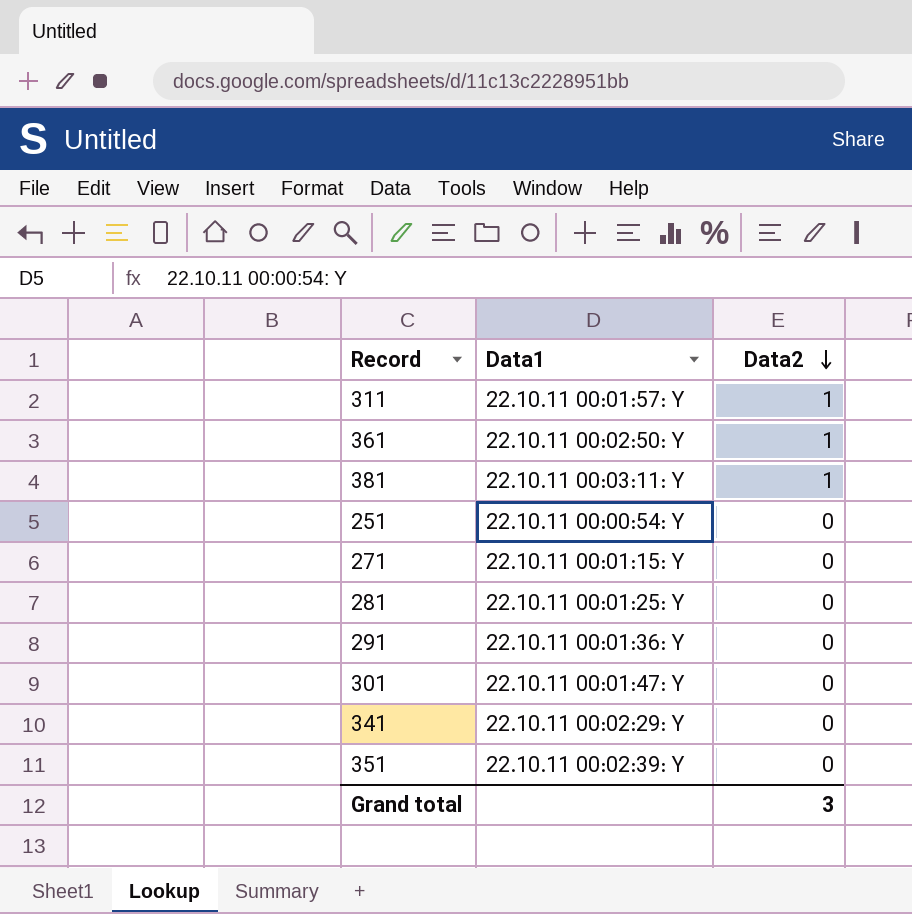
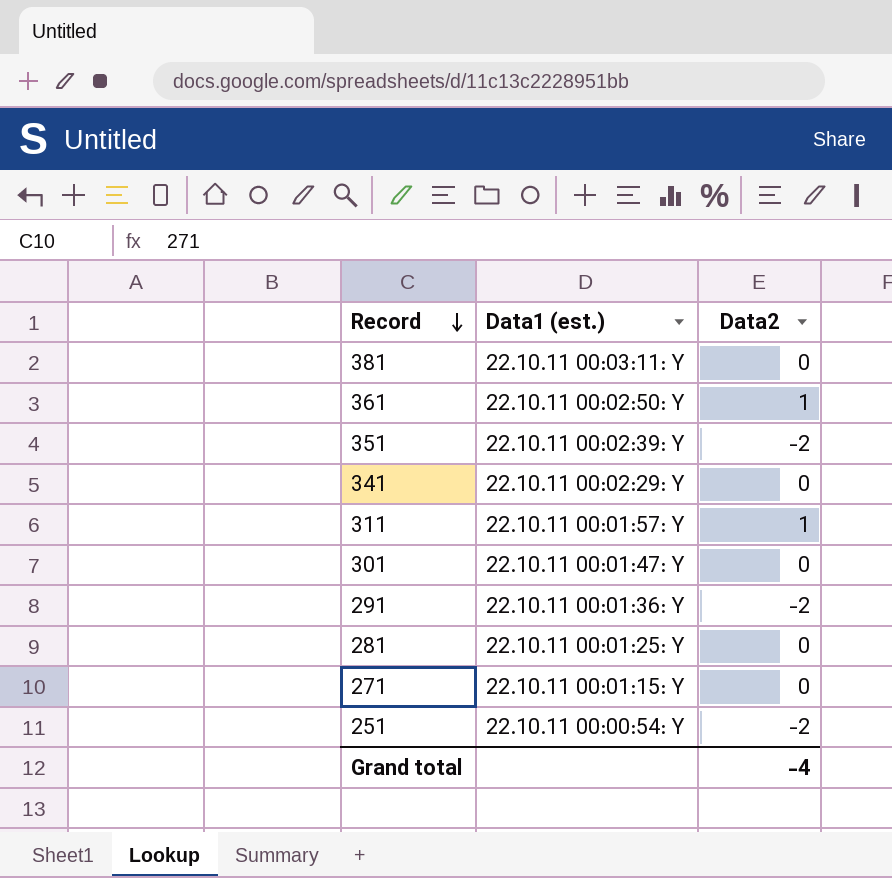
row order: Data2 descending -> Record descending
column name: Data1 -> Data1 (est.)
381 | Data2: 1 -> 0
351 | Data2: 0 -> -2
291 | Data2: 0 -> -2
251 | Data2: 0 -> -2
Grand total | Data2: 3 -> -4

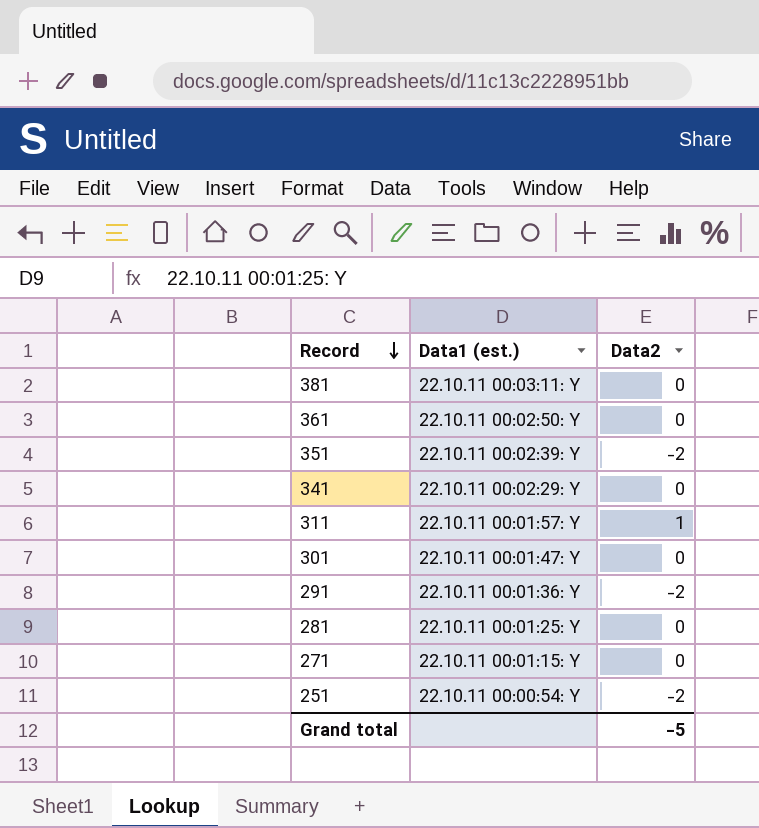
361 | Data2: 1 -> 0
Grand total | Data2: -4 -> -5

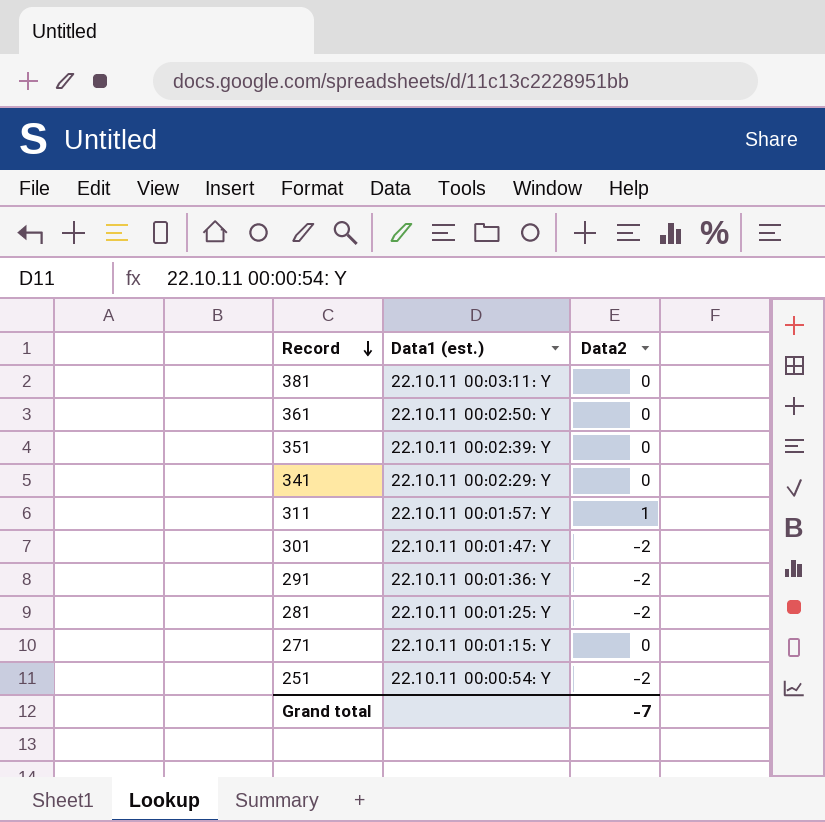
351 | Data2: -2 -> 0
301 | Data2: 0 -> -2
281 | Data2: 0 -> -2
Grand total | Data2: -5 -> -7

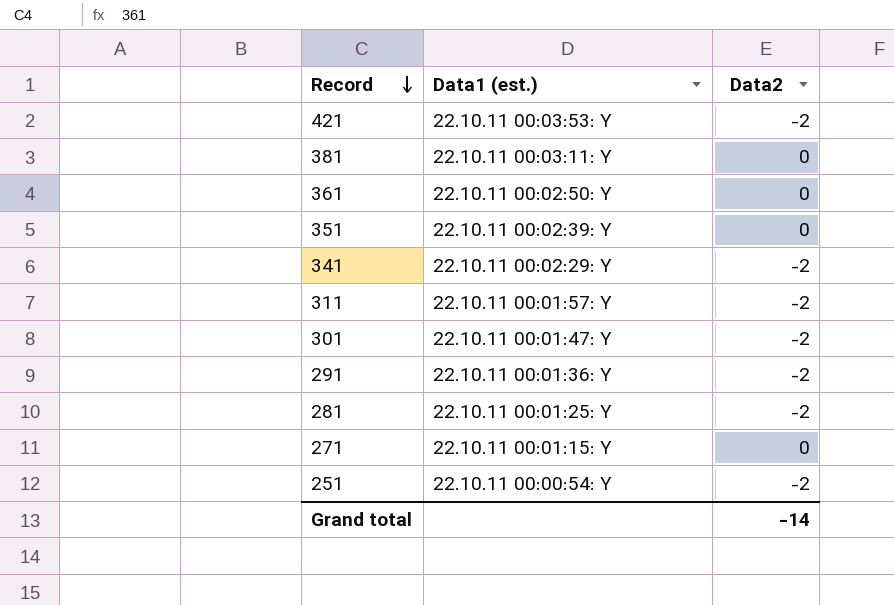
row 421: none -> 22.10.11 00:03:53: Y | -2
341 | Data2: 0 -> -2
311 | Data2: 1 -> -2
Grand total | Data2: -7 -> -14

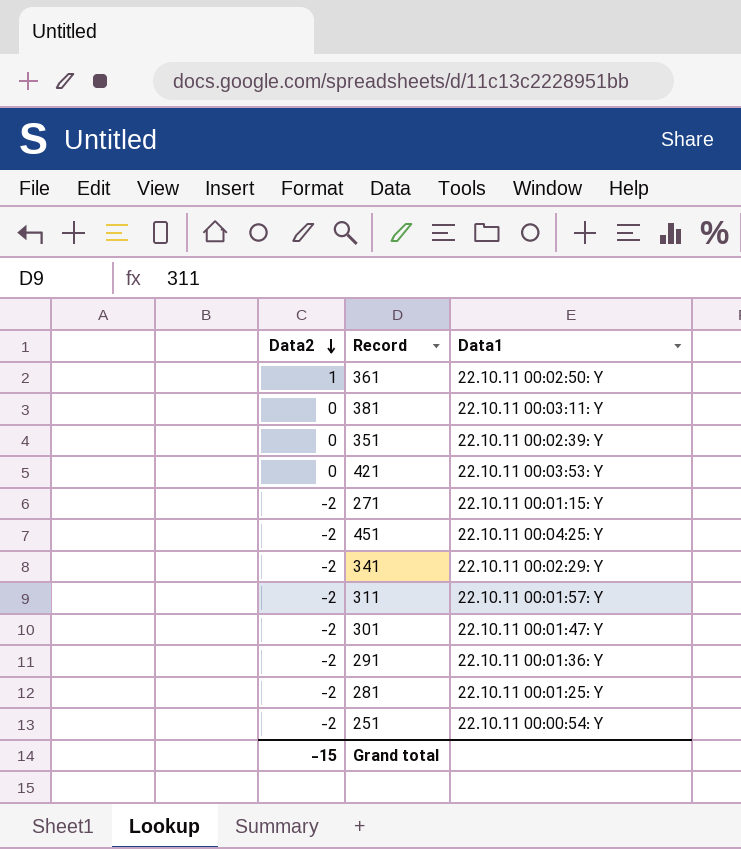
row order: Record descending -> Data2 descending
column Data2 | position: 3 -> 1
column name: Data1 (est.) -> Data1
361 | Data2: 0 -> 1
421 | Data2: -2 -> 0
271 | Data2: 0 -> -2
row 451: none -> -2 | 22.10.11 00:04:25: Y
Grand total | Data2: -14 -> -15

